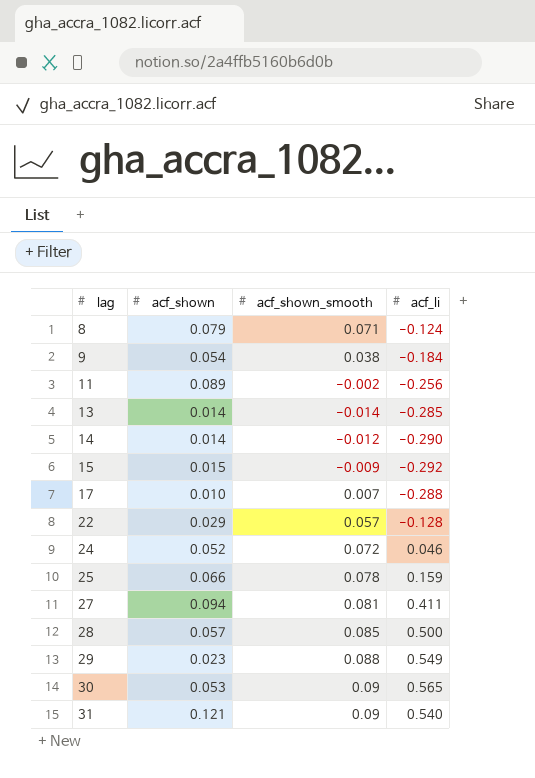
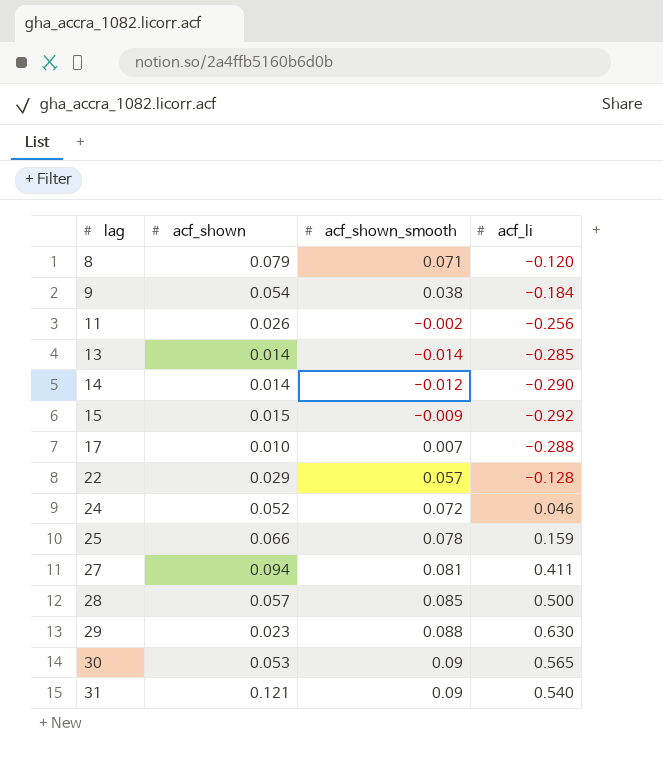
8 | acf_li: -0.124 -> -0.120
11 | acf_shown: 0.089 -> 0.026
29 | acf_li: 0.549 -> 0.630

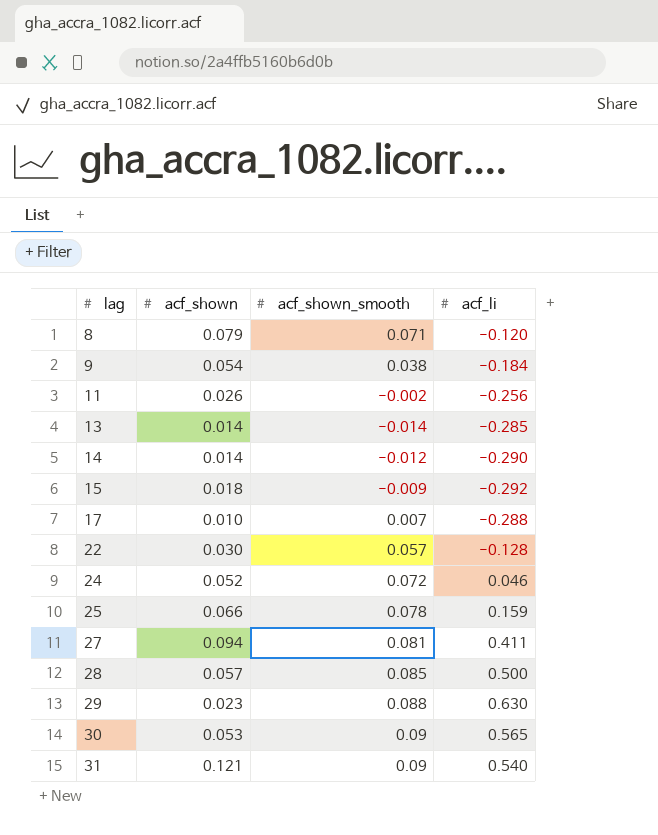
15 | acf_shown: 0.015 -> 0.018
22 | acf_shown: 0.029 -> 0.030

